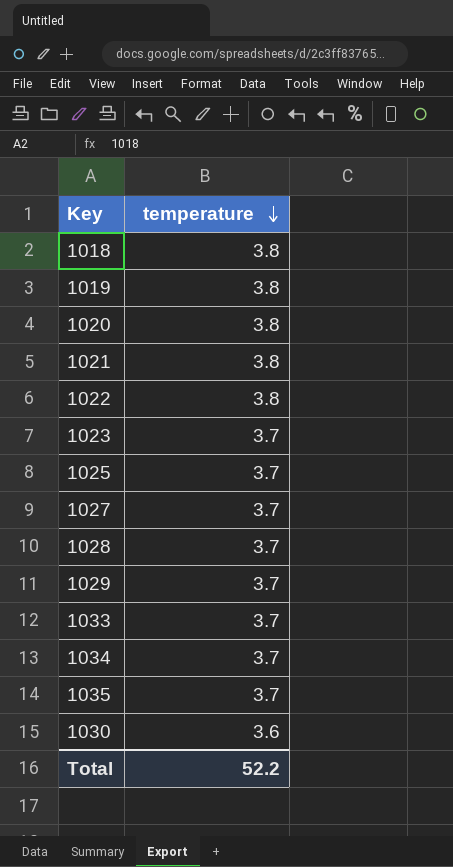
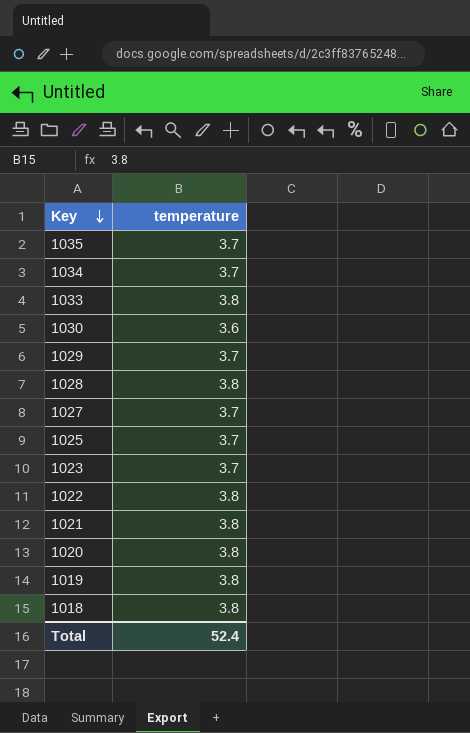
row order: temperature descending -> Key descending
1033 | temperature: 3.7 -> 3.8
1028 | temperature: 3.7 -> 3.8
Total | temperature: 52.2 -> 52.4

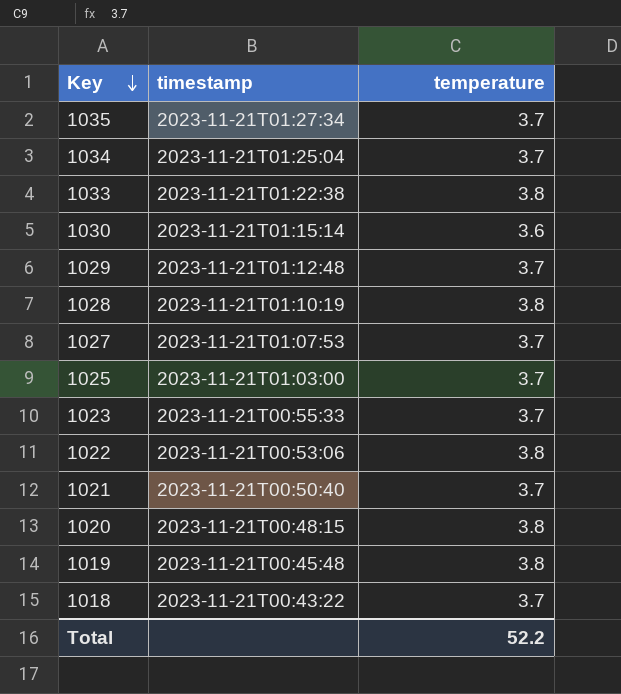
column timestamp | position: none -> 2
1021 | temperature: 3.8 -> 3.7
1018 | temperature: 3.8 -> 3.7
Total | temperature: 52.4 -> 52.2

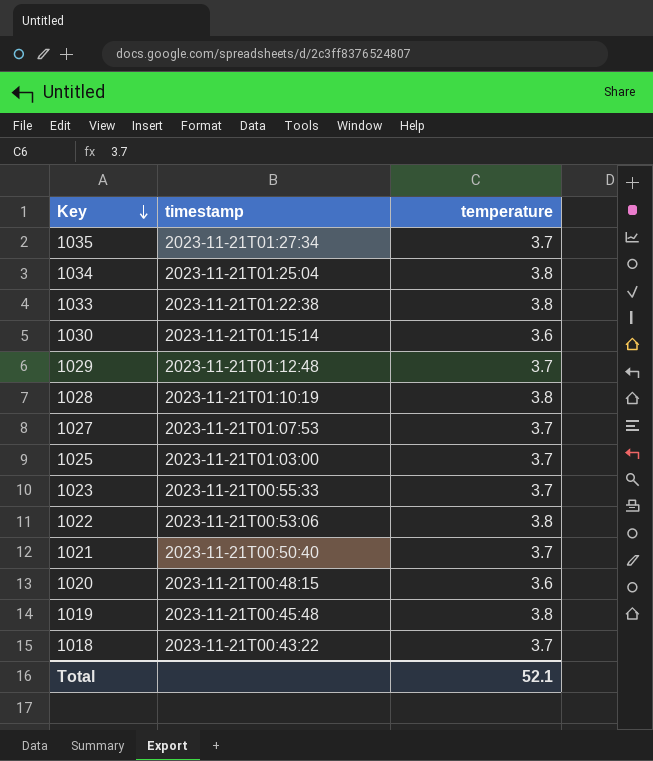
1034 | temperature: 3.7 -> 3.8
1020 | temperature: 3.8 -> 3.6
Total | temperature: 52.2 -> 52.1

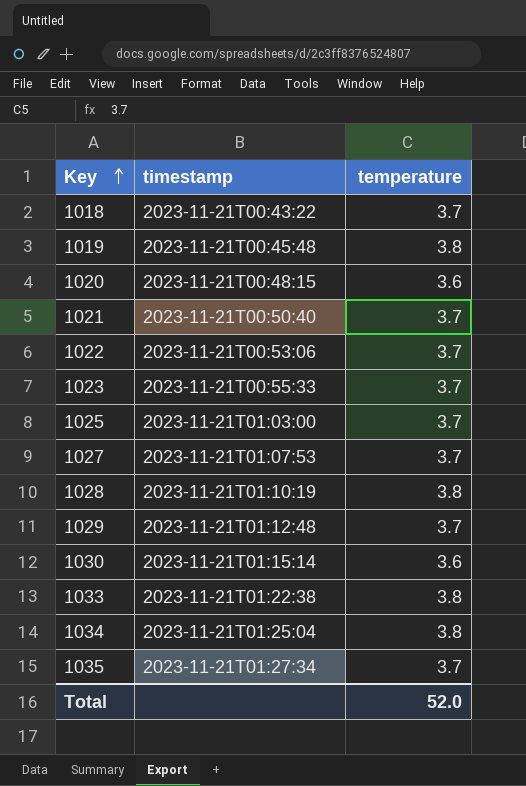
row order: Key descending -> Key ascending
1022 | temperature: 3.8 -> 3.7
Total | temperature: 52.1 -> 52.0

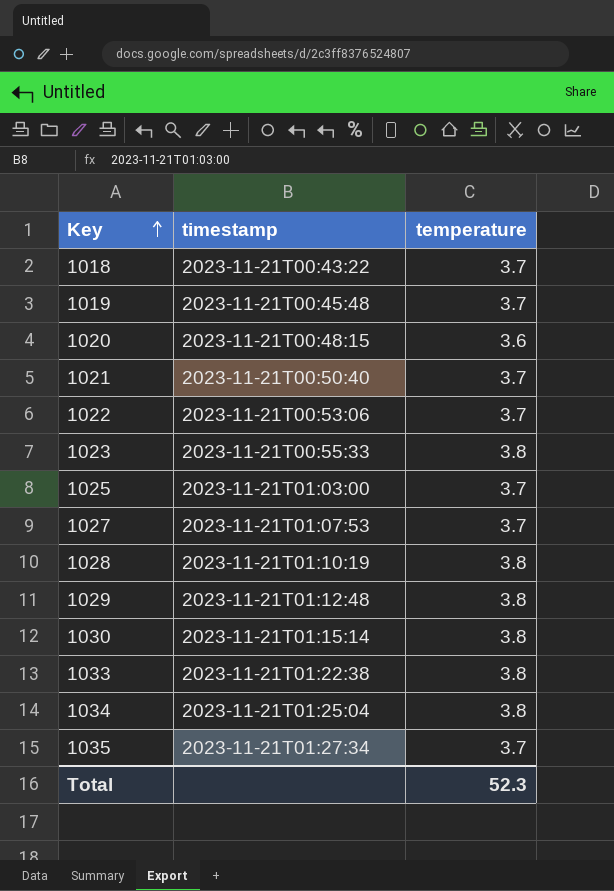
1019 | temperature: 3.8 -> 3.7
1023 | temperature: 3.7 -> 3.8
1029 | temperature: 3.7 -> 3.8
1030 | temperature: 3.6 -> 3.8
Total | temperature: 52.0 -> 52.3

